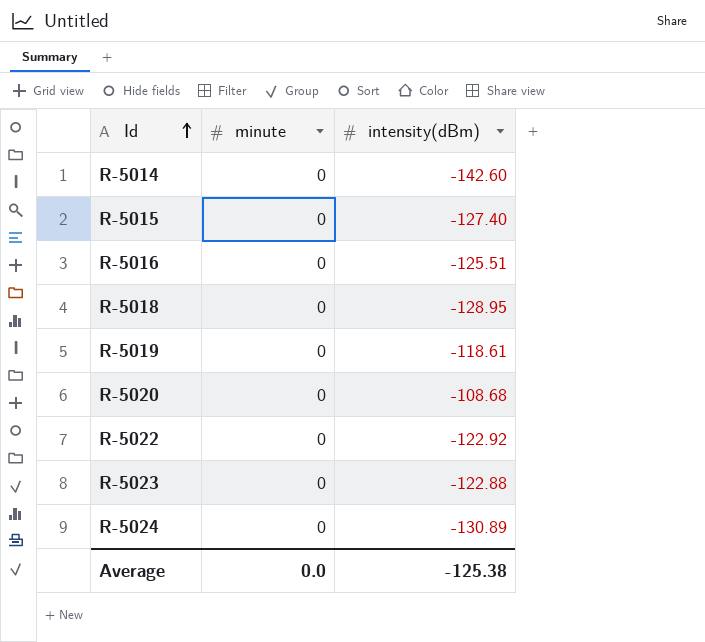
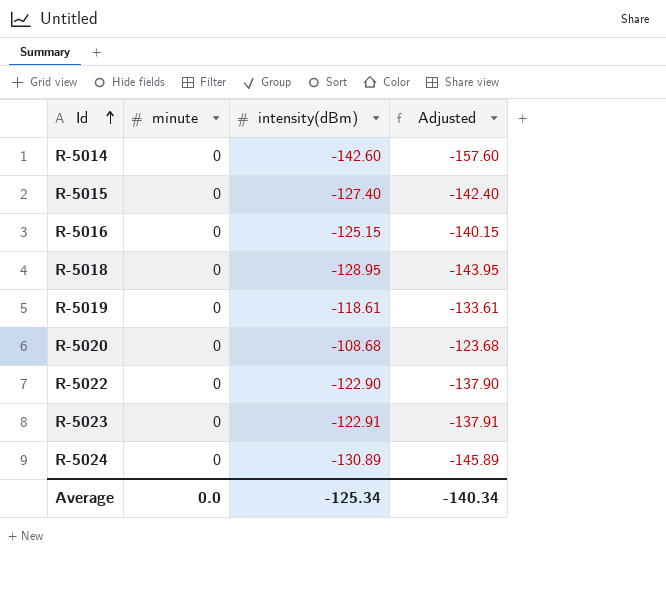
column Adjusted | formula: none -> [intensity(dBm)] - 15
R-5016 | intensity(dBm): -125.51 -> -125.15
R-5022 | intensity(dBm): -122.92 -> -122.90
R-5023 | intensity(dBm): -122.88 -> -122.91
Average | intensity(dBm): -125.38 -> -125.34

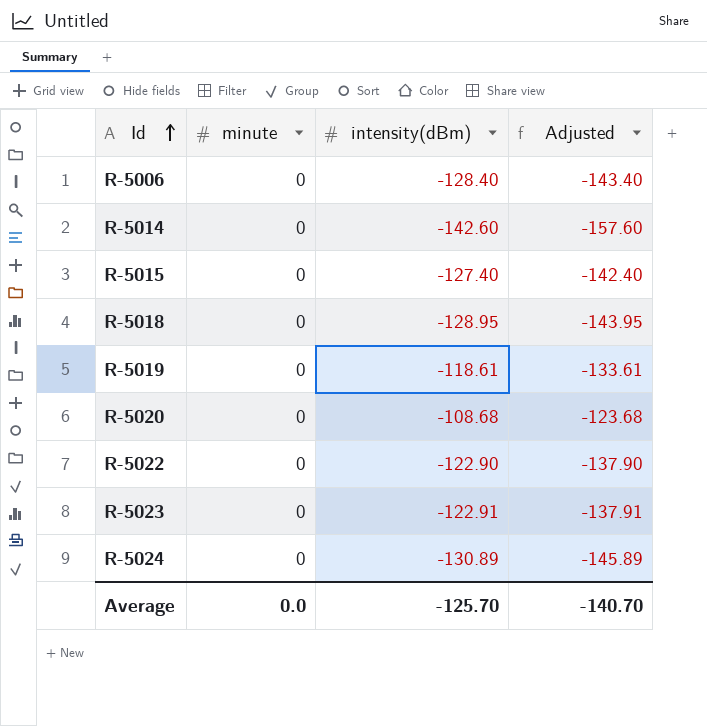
row R-5016: 0 | -125.15 | -140.15 -> none
row R-5006: none -> 0 | -128.40 | -143.40
Average | intensity(dBm): -125.34 -> -125.70
Average | Adjusted: -140.34 -> -140.70

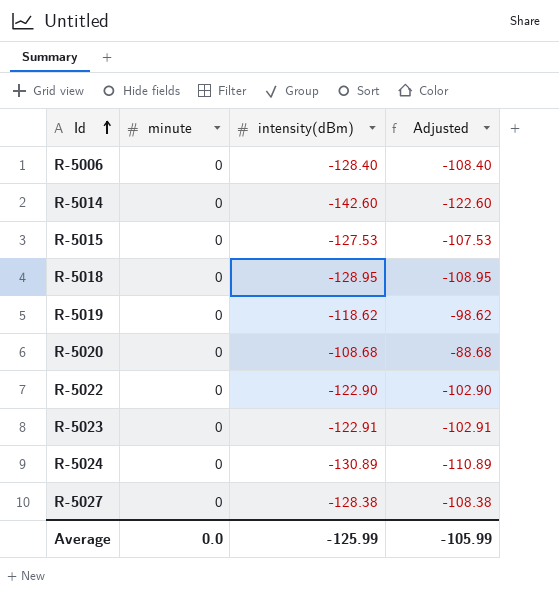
column Adjusted | formula: [intensity(dBm)] - 15 -> [intensity(dBm)] + 20
R-5015 | intensity(dBm): -127.40 -> -127.53
R-5019 | intensity(dBm): -118.61 -> -118.62
row R-5027: none -> 0 | -128.38 | -108.38
Average | intensity(dBm): -125.70 -> -125.99
Average | Adjusted: -140.70 -> -105.99

